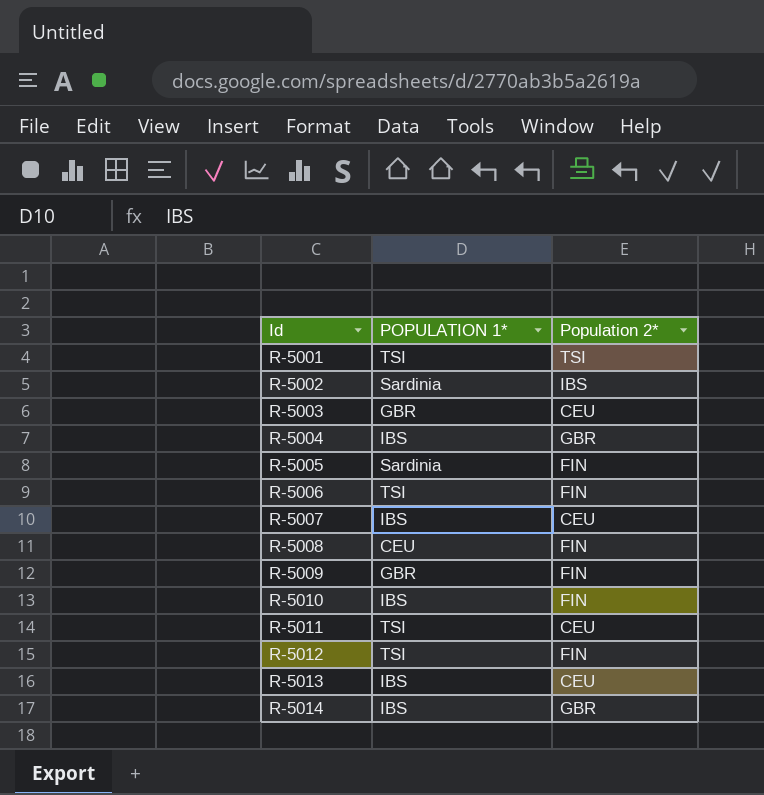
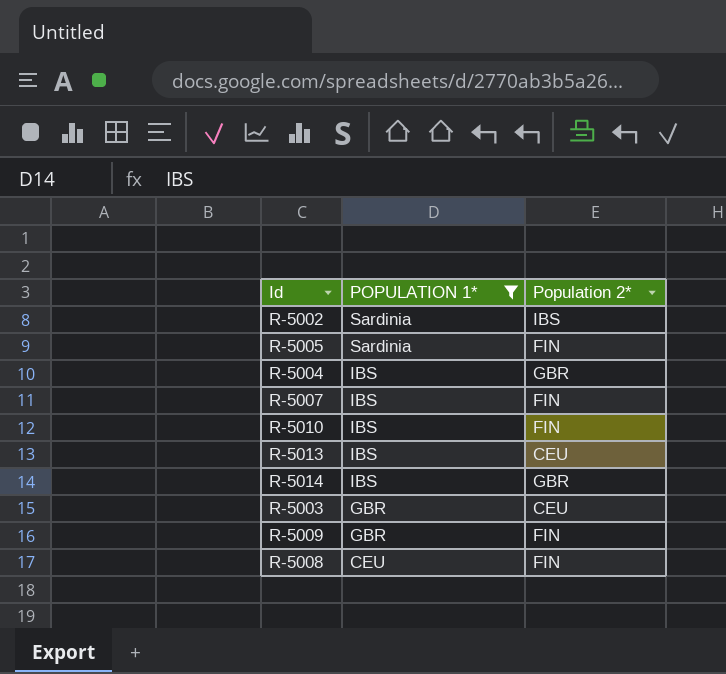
filter: none -> POPULATION 1* != TSI
row order: Id ascending -> POPULATION 1* descending
R-5007 | Population 2*: CEU -> FIN

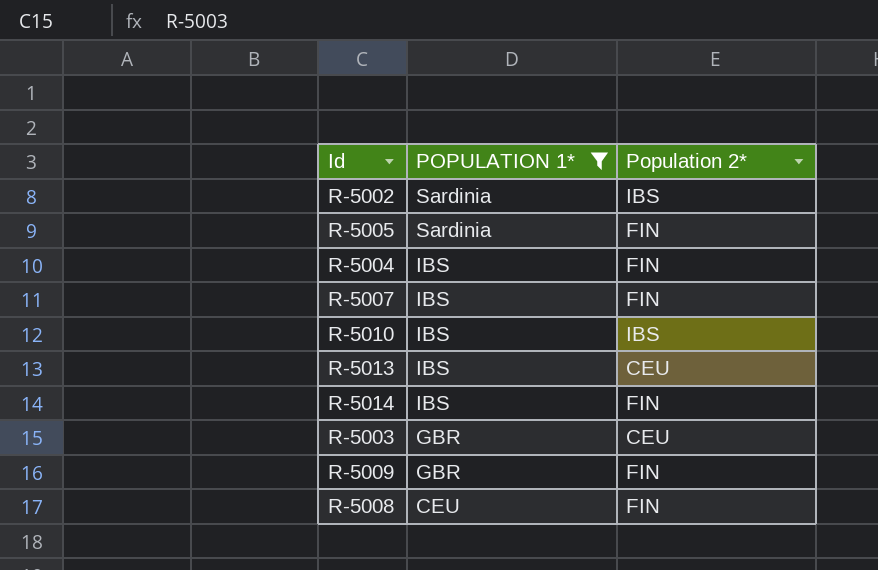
R-5004 | Population 2*: GBR -> FIN
R-5010 | Population 2*: FIN -> IBS
R-5014 | Population 2*: GBR -> FIN

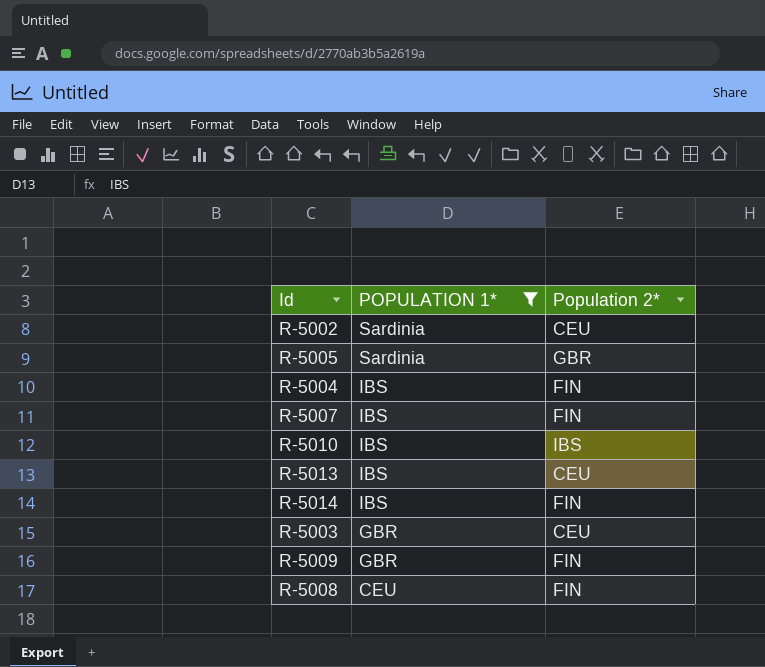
R-5002 | Population 2*: IBS -> CEU
R-5005 | Population 2*: FIN -> GBR

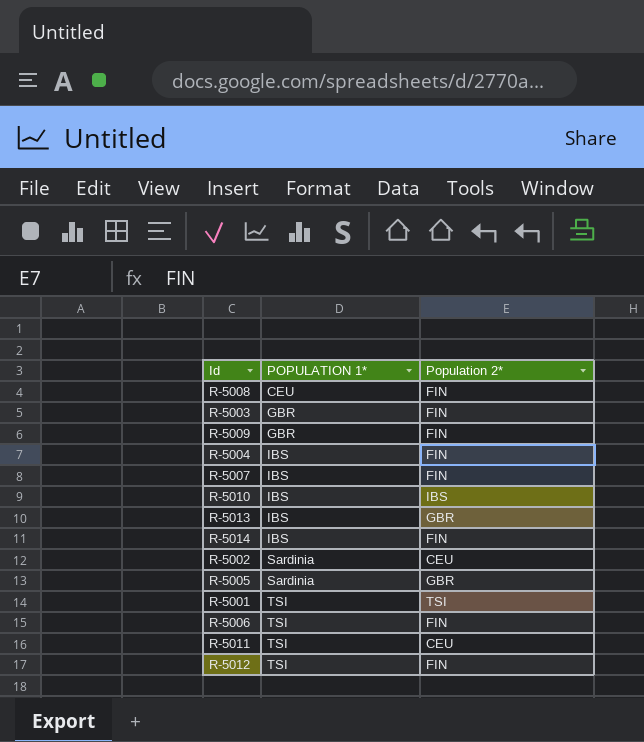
filter: POPULATION 1* != TSI -> none
row order: POPULATION 1* descending -> POPULATION 1* ascending
R-5003 | Population 2*: CEU -> FIN
R-5013 | Population 2*: CEU -> GBR

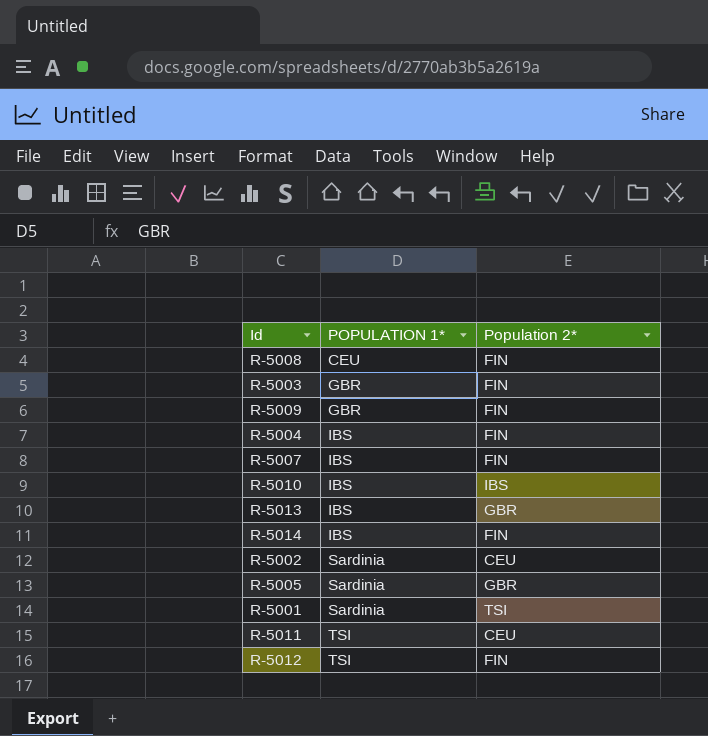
row R-5006: TSI | FIN -> none
R-5001 | POPULATION 1*: TSI -> Sardinia

